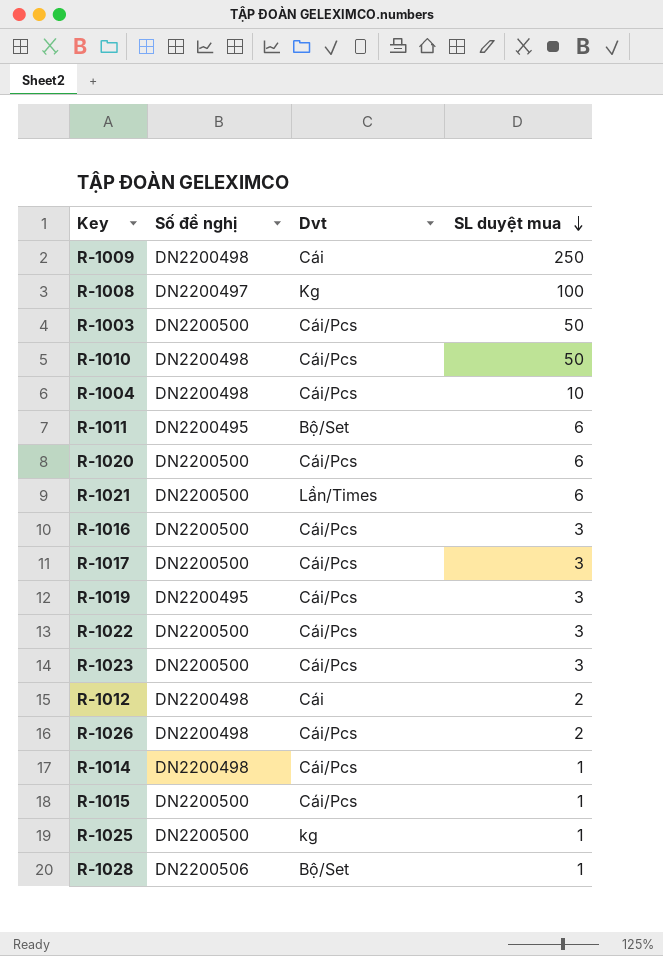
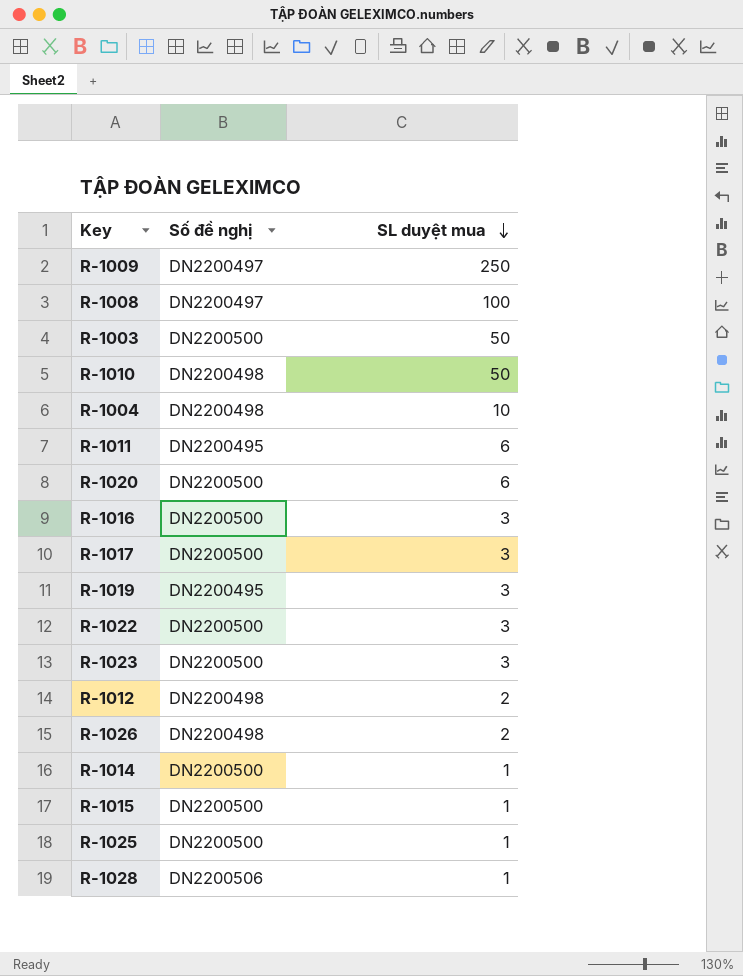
column Dvt | position: 3 -> none
row R-1021: DN2200500 | Lần/Times | 6 -> none
R-1009 | Số đề nghị: DN2200498 -> DN2200497
R-1014 | Số đề nghị: DN2200498 -> DN2200500

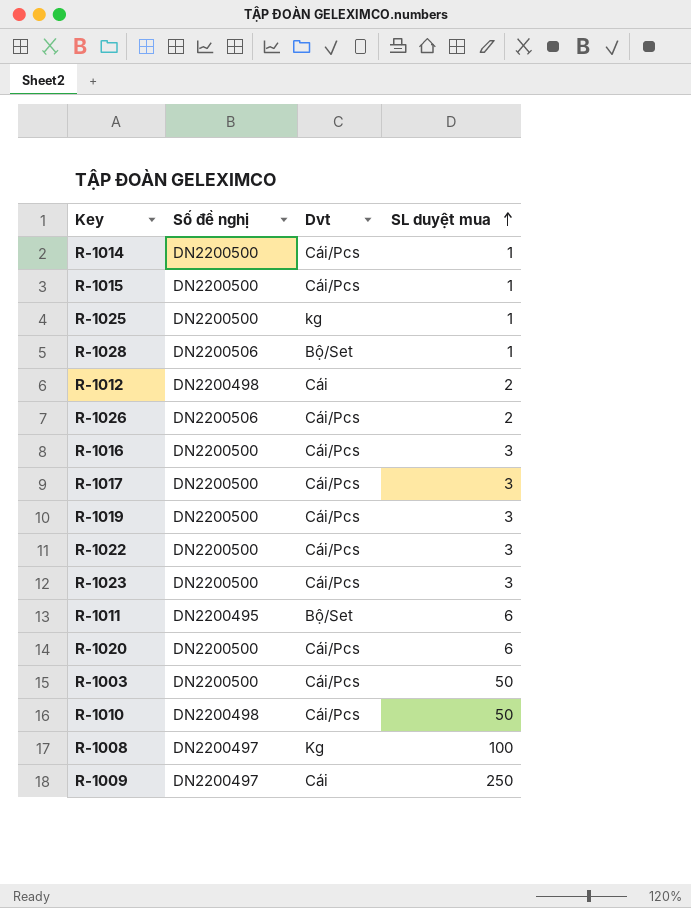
row order: SL duyệt mua descending -> SL duyệt mua ascending
column Dvt | position: none -> 3
row R-1004: DN2200498 | 10 -> none
R-1026 | Số đề nghị: DN2200498 -> DN2200506
R-1019 | Số đề nghị: DN2200495 -> DN2200500

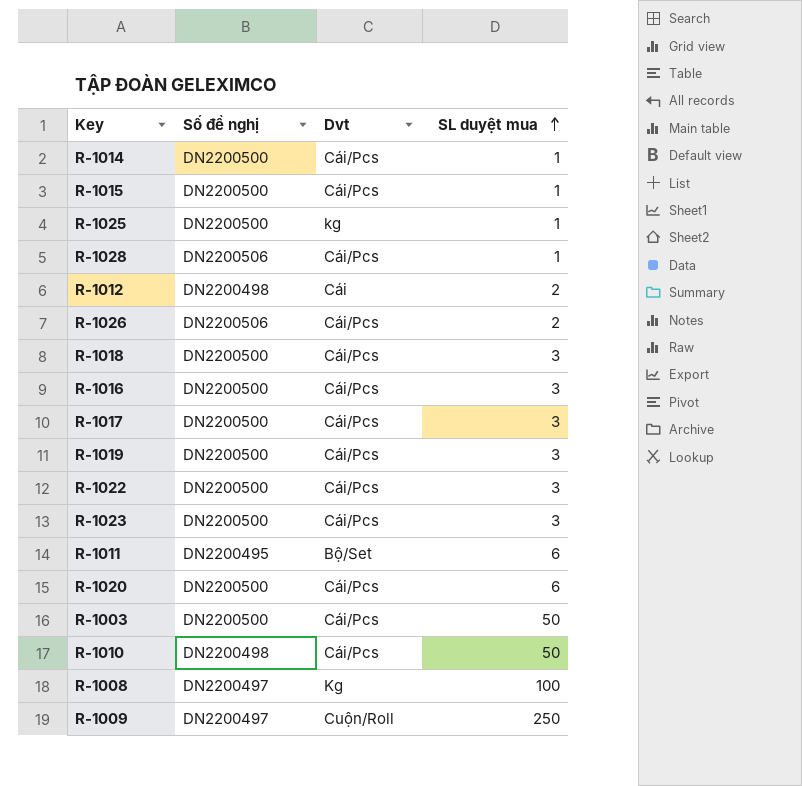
R-1028 | Dvt: Bộ/Set -> Cái/Pcs
row R-1018: none -> DN2200500 | Cái/Pcs | 3
R-1009 | Dvt: Cái -> Cuộn/Roll

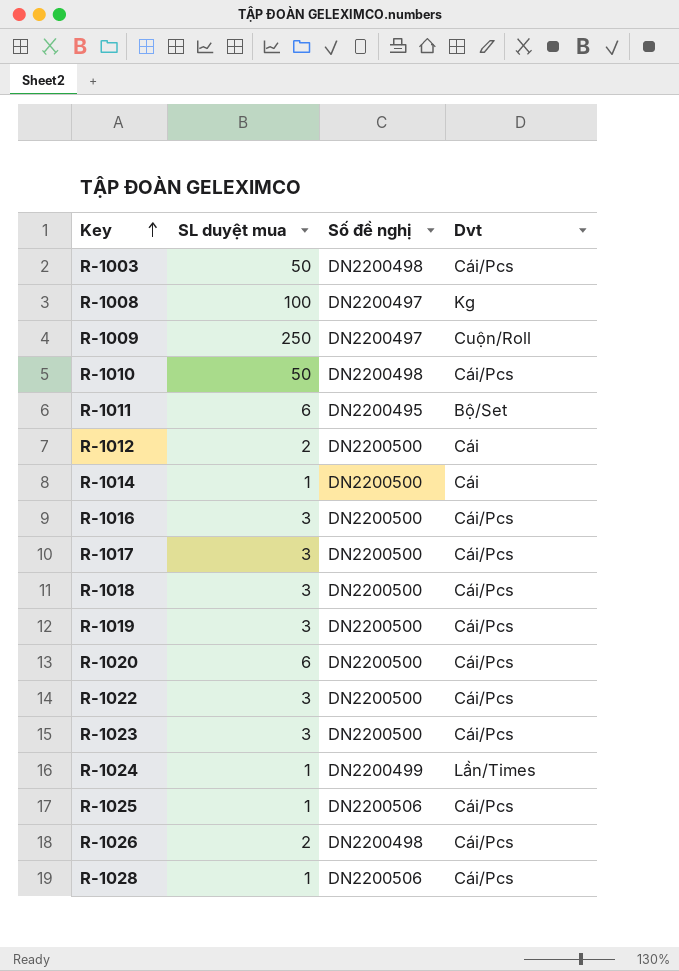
row order: SL duyệt mua ascending -> Key ascending
column SL duyệt mua | position: 4 -> 2
row R-1015: DN2200500 | Cái/Pcs | 1 -> none
R-1003 | Số đề nghị: DN2200500 -> DN2200498
R-1012 | Số đề nghị: DN2200498 -> DN2200500
R-1014 | Dvt: Cái/Pcs -> Cái
row R-1024: none -> 1 | DN2200499 | Lần/Times
R-1025 | Số đề nghị: DN2200500 -> DN2200506
R-1025 | Dvt: kg -> Cái/Pcs
R-1026 | Số đề nghị: DN2200506 -> DN2200498

